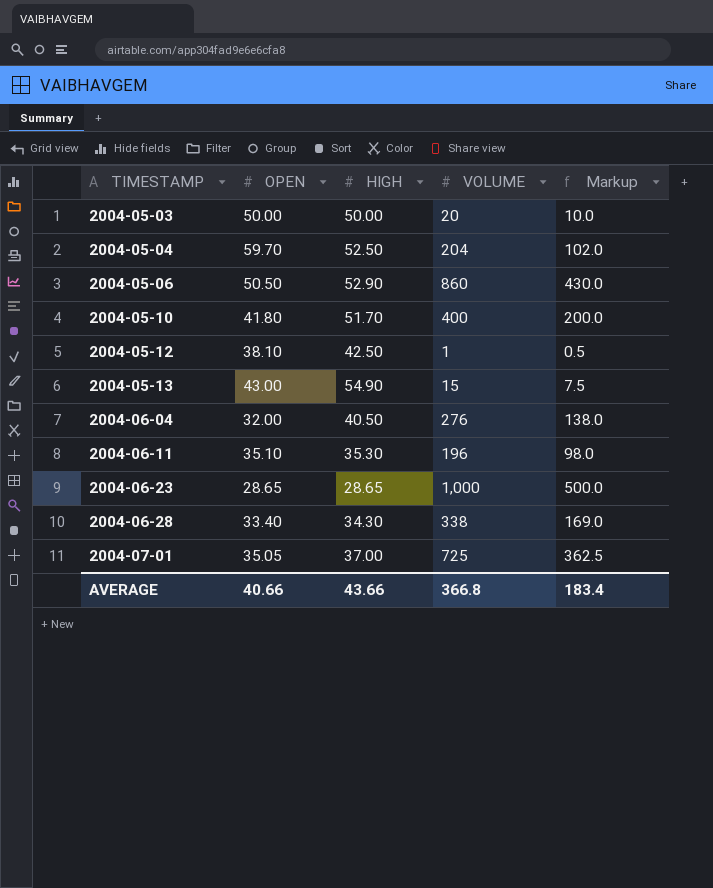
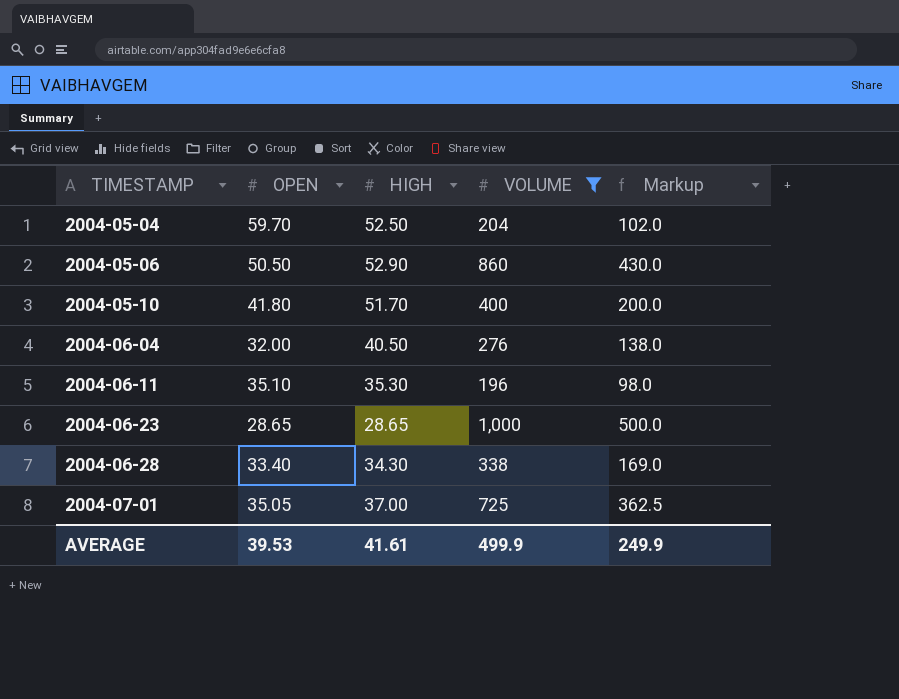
filter: none -> VOLUME >= 196
AVERAGE | OPEN: 40.66 -> 39.53
AVERAGE | HIGH: 43.66 -> 41.61
AVERAGE | VOLUME: 366.8 -> 499.9
AVERAGE | Markup: 183.4 -> 249.9

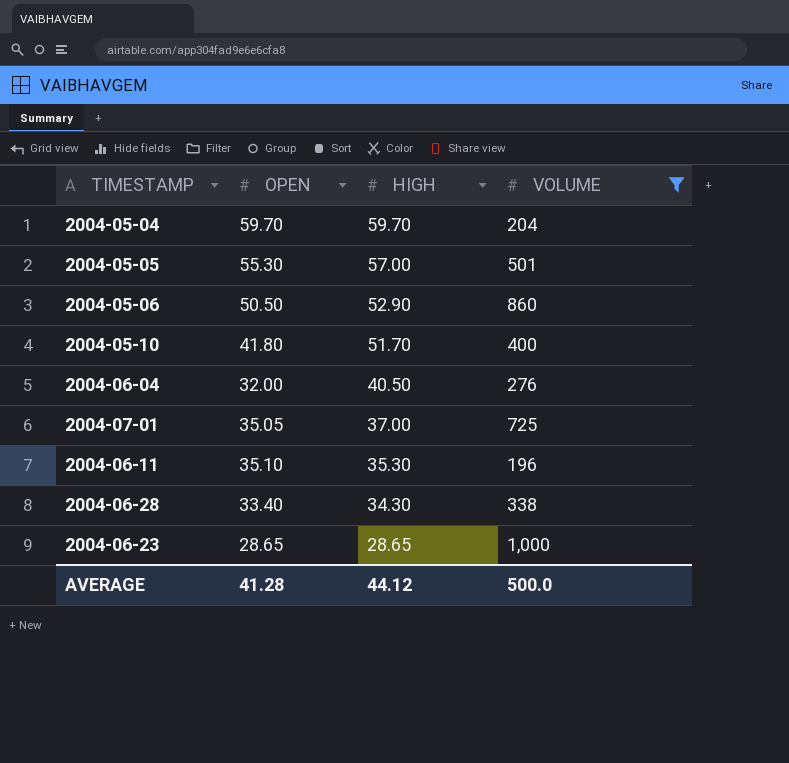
row order: TIMESTAMP ascending -> HIGH descending
column Markup | formula: [VOLUME] * 0.5 -> none
2004-05-04 | HIGH: 52.50 -> 59.70
row 2004-05-05: none -> 55.30 | 57.00 | 501
AVERAGE | OPEN: 39.53 -> 41.28
AVERAGE | HIGH: 41.61 -> 44.12
AVERAGE | VOLUME: 499.9 -> 500.0

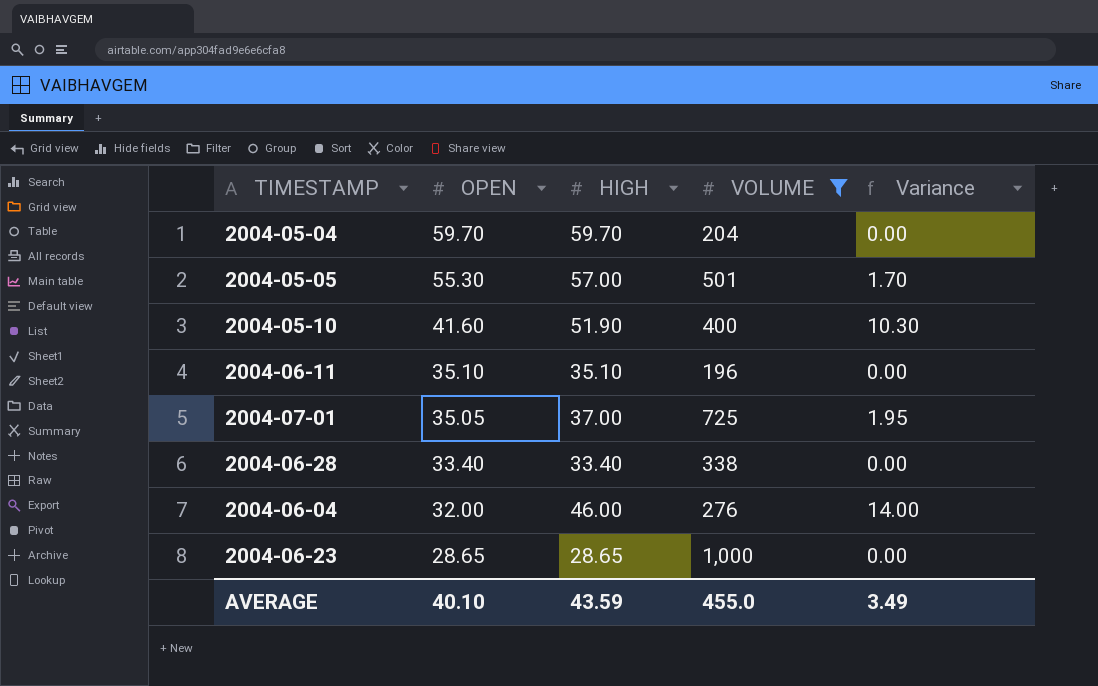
row order: HIGH descending -> OPEN descending
column Variance | formula: none -> [HIGH] - [OPEN]
row 2004-05-06: 50.50 | 52.90 | 860 -> none
2004-05-10 | OPEN: 41.80 -> 41.60
2004-05-10 | HIGH: 51.70 -> 51.90
2004-06-11 | HIGH: 35.30 -> 35.10
2004-06-28 | HIGH: 34.30 -> 33.40
2004-06-04 | HIGH: 40.50 -> 46.00
AVERAGE | OPEN: 41.28 -> 40.10
AVERAGE | HIGH: 44.12 -> 43.59
AVERAGE | VOLUME: 500.0 -> 455.0

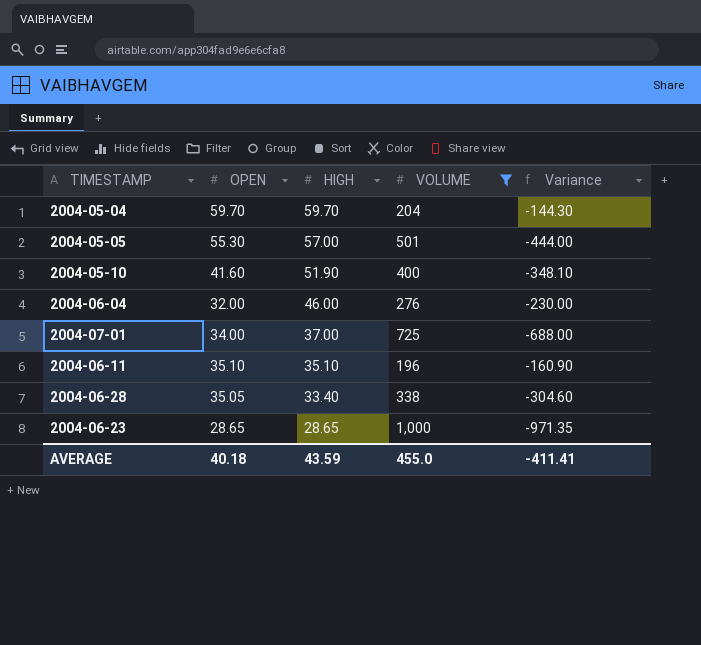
row order: OPEN descending -> HIGH descending
column Variance | formula: [HIGH] - [OPEN] -> [HIGH] - [VOLUME]
2004-07-01 | OPEN: 35.05 -> 34.00
2004-06-28 | OPEN: 33.40 -> 35.05
AVERAGE | OPEN: 40.10 -> 40.18
AVERAGE | Variance: 3.49 -> -411.41

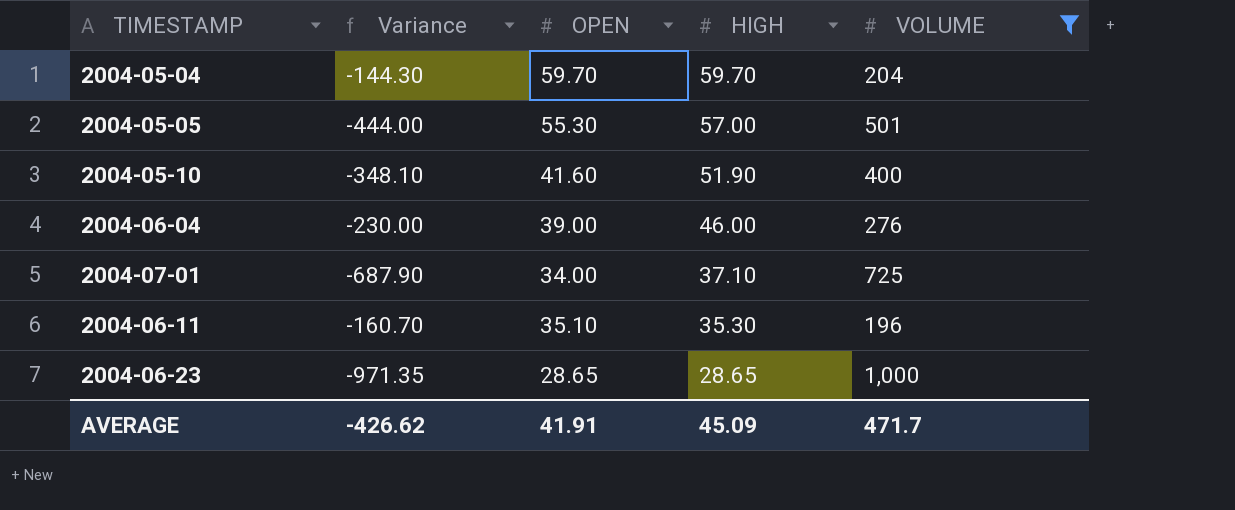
column Variance | position: 5 -> 2
row 2004-06-28: 35.05 | 33.40 | 338 | -304.60 -> none
2004-06-04 | OPEN: 32.00 -> 39.00
2004-07-01 | Variance: -688.00 -> -687.90
2004-07-01 | HIGH: 37.00 -> 37.10
2004-06-11 | Variance: -160.90 -> -160.70
2004-06-11 | HIGH: 35.10 -> 35.30
AVERAGE | Variance: -411.41 -> -426.62
AVERAGE | OPEN: 40.18 -> 41.91
AVERAGE | HIGH: 43.59 -> 45.09
AVERAGE | VOLUME: 455.0 -> 471.7

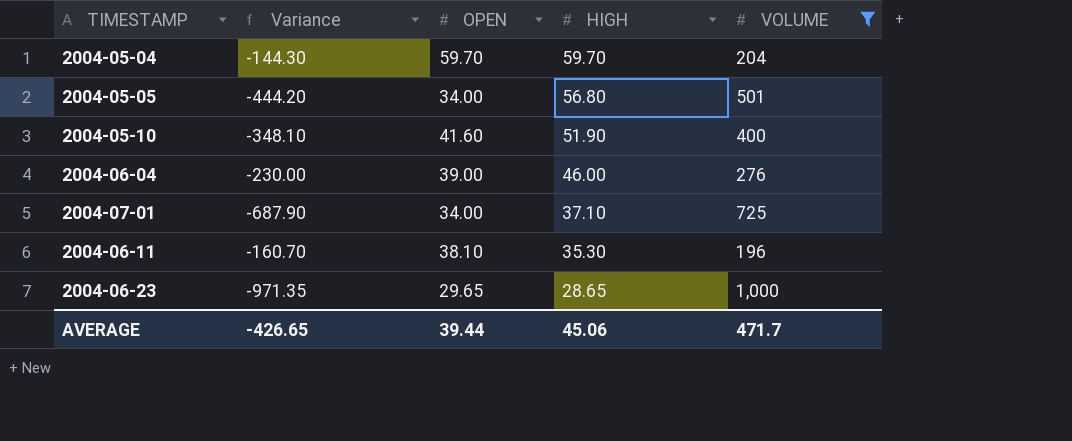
2004-05-05 | Variance: -444.00 -> -444.20
2004-05-05 | OPEN: 55.30 -> 34.00
2004-05-05 | HIGH: 57.00 -> 56.80
2004-06-11 | OPEN: 35.10 -> 38.10
2004-06-23 | OPEN: 28.65 -> 29.65
AVERAGE | Variance: -426.62 -> -426.65
AVERAGE | OPEN: 41.91 -> 39.44
AVERAGE | HIGH: 45.09 -> 45.06

